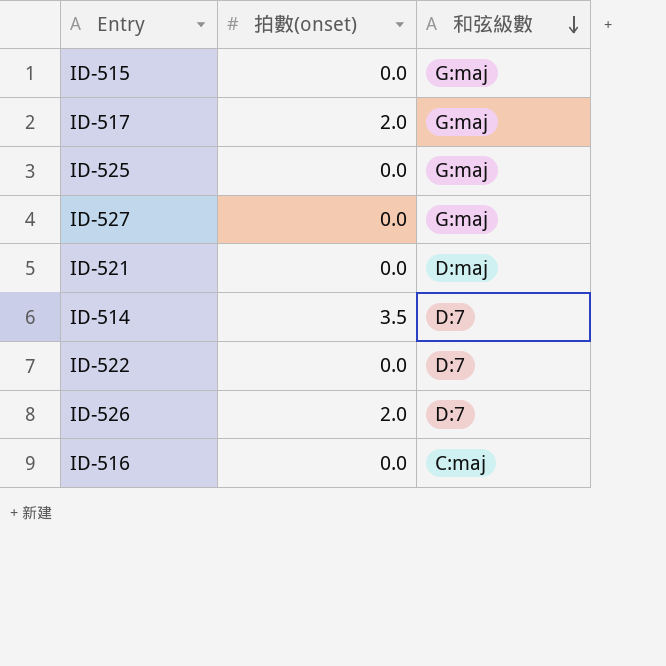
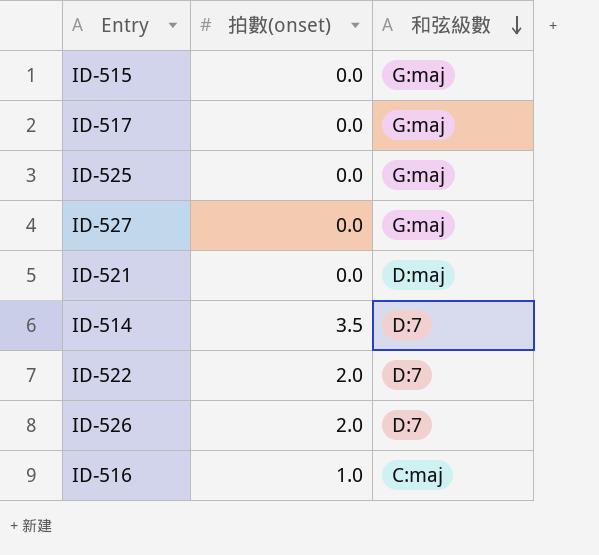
ID-517 | 拍數(onset): 2.0 -> 0.0
ID-522 | 拍數(onset): 0.0 -> 2.0
ID-516 | 拍數(onset): 0.0 -> 1.0

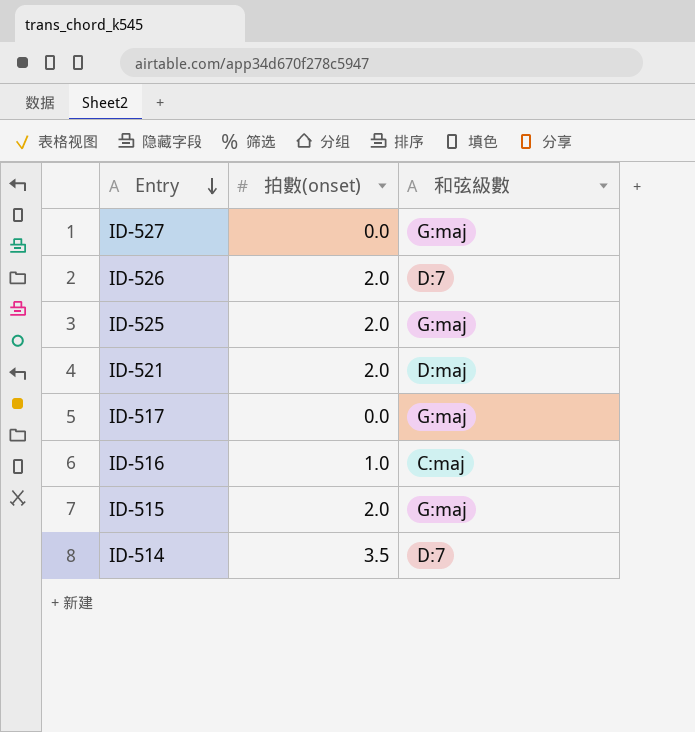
row order: 和弦級數 descending -> Entry descending
row ID-522: 2.0 | D:7 -> none
ID-525 | 拍數(onset): 0.0 -> 2.0
ID-521 | 拍數(onset): 0.0 -> 2.0
ID-515 | 拍數(onset): 0.0 -> 2.0

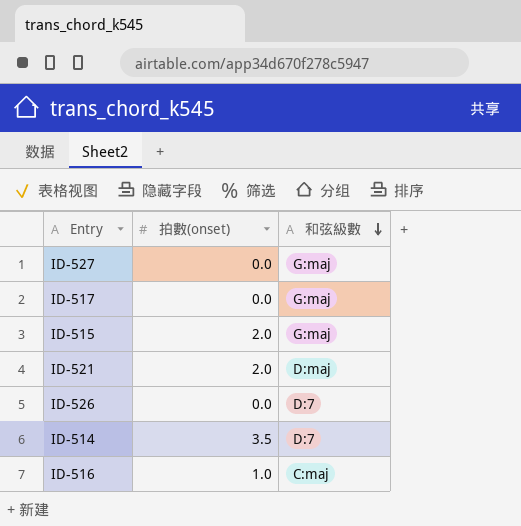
row order: Entry descending -> 和弦級數 descending
row ID-525: 2.0 | G:maj -> none
ID-526 | 拍數(onset): 2.0 -> 0.0

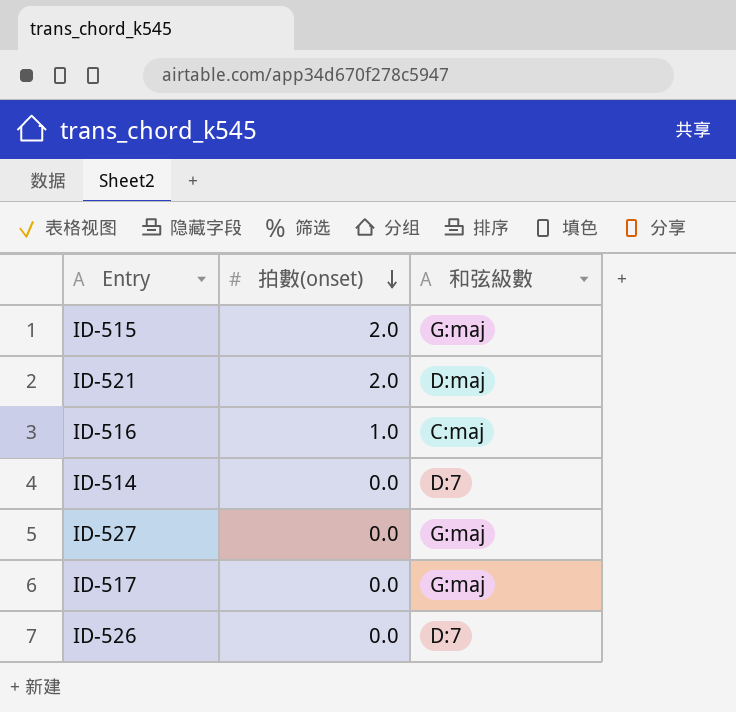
row order: 和弦級數 descending -> 拍數(onset) descending
ID-514 | 拍數(onset): 3.5 -> 0.0

